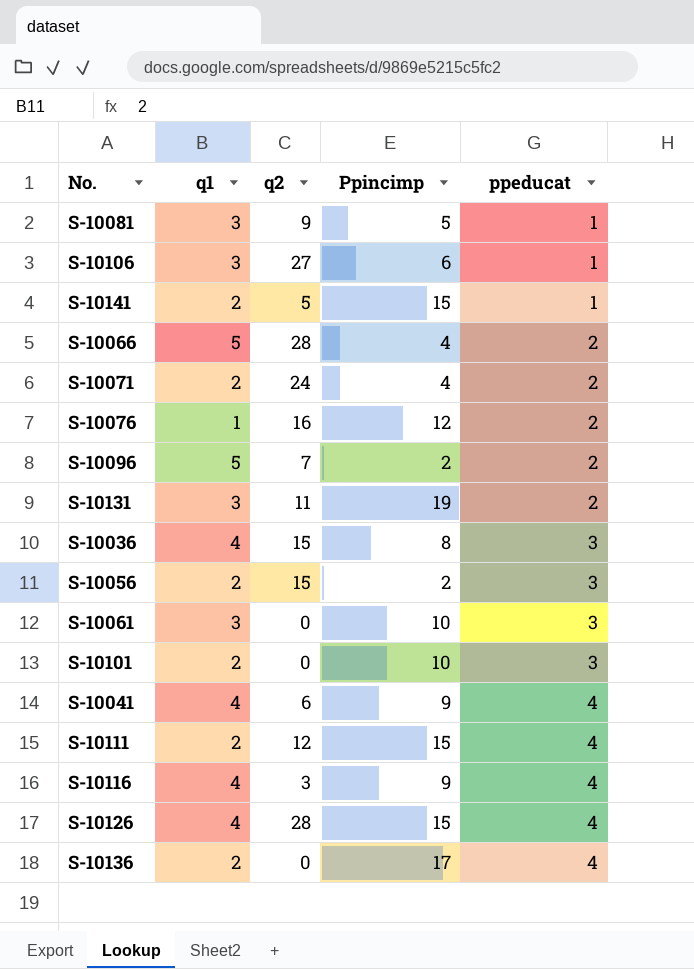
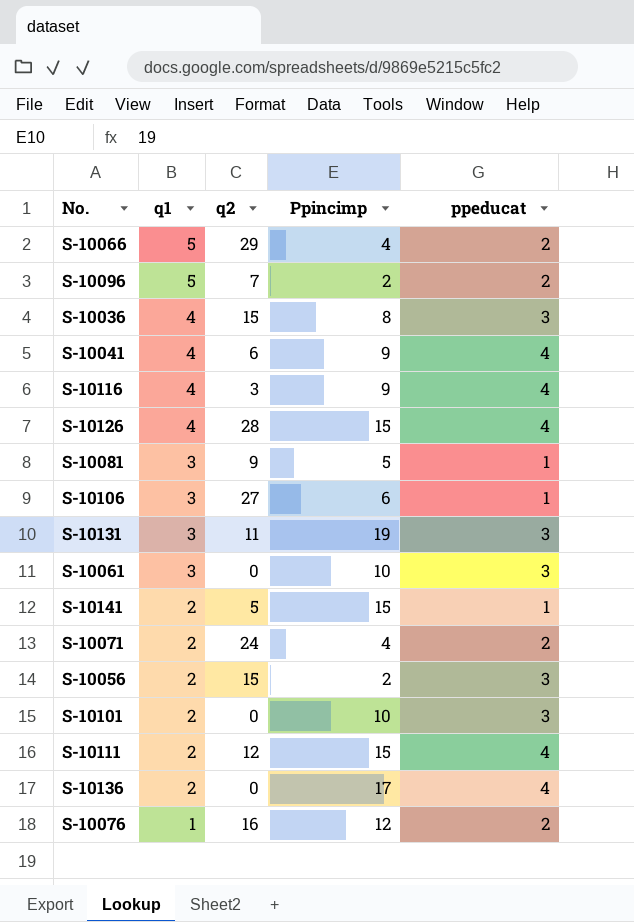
row order: ppeducat ascending -> q1 descending
S-10066 | q2: 28 -> 29
S-10131 | ppeducat: 2 -> 3

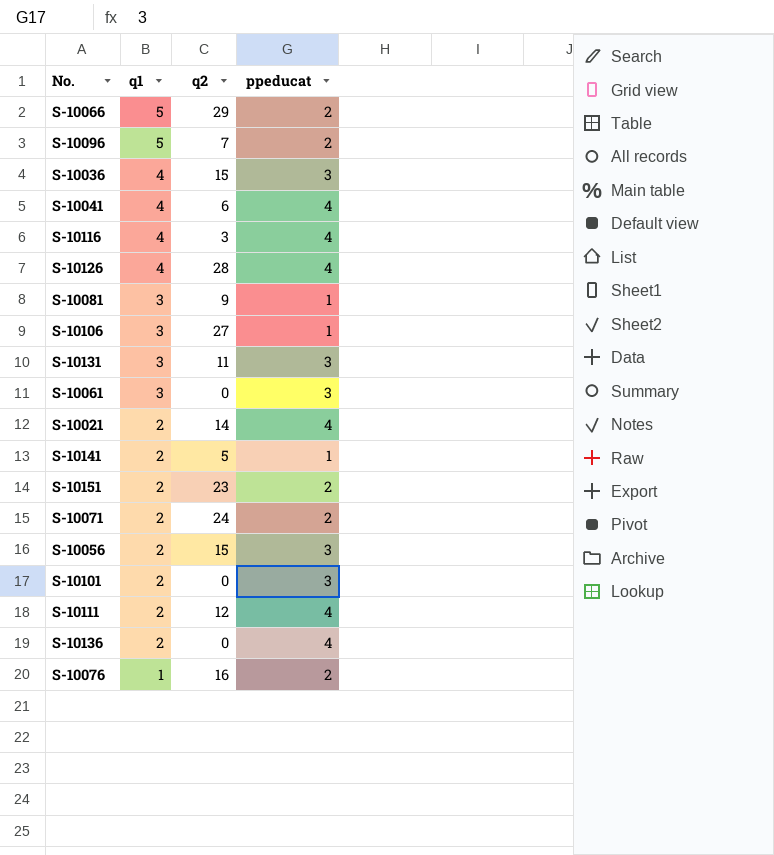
column Ppincimp | position: 4 -> none
row S-10021: none -> 2 | 14 | 4
row S-10151: none -> 2 | 23 | 2

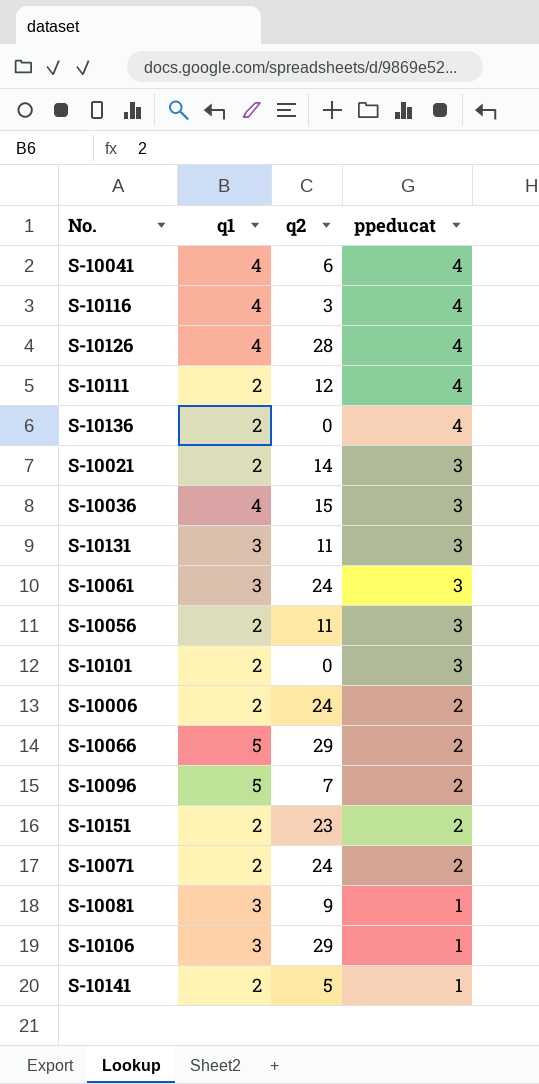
row order: q1 descending -> ppeducat descending
row S-10076: 1 | 16 | 2 -> none
S-10021 | ppeducat: 4 -> 3
S-10061 | q2: 0 -> 24
S-10056 | q2: 15 -> 11
row S-10006: none -> 2 | 24 | 2
S-10106 | q2: 27 -> 29

